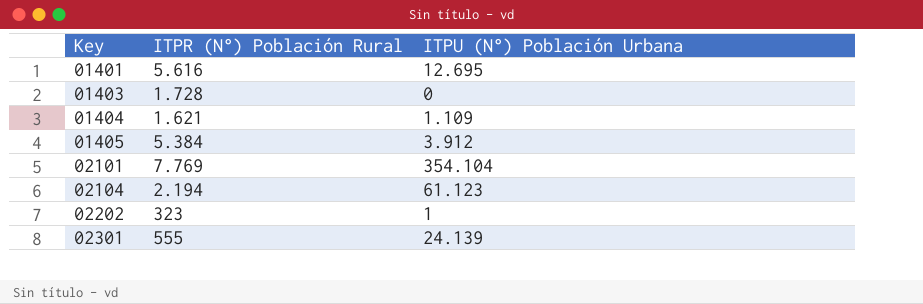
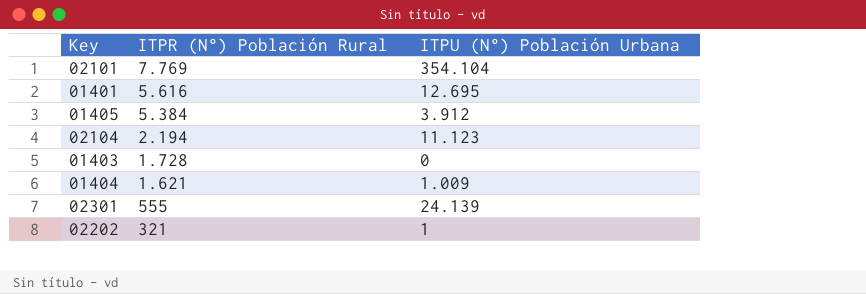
row order: Key ascending -> ITPR (N°) Población Rural descending
02104 | ITPU (N°) Población Urbana: 61.123 -> 11.123
01404 | ITPU (N°) Población Urbana: 1.109 -> 1.009
02202 | ITPR (N°) Población Rural: 323 -> 321

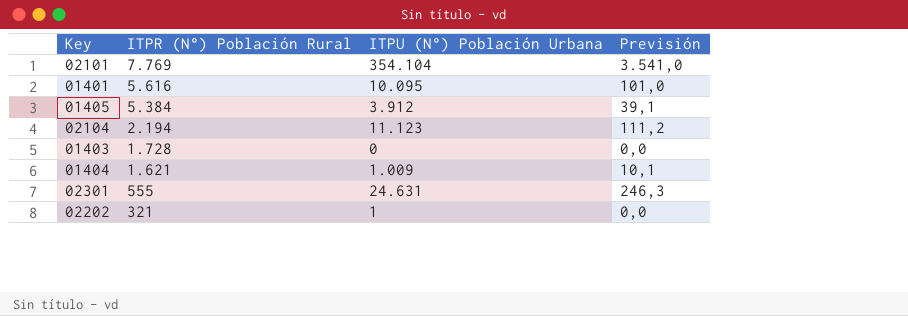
column Previsión | formula: none -> [ITPU (N°) Población Urbana] * 0,01
01401 | ITPU (N°) Población Urbana: 12.695 -> 10.095
02301 | ITPU (N°) Población Urbana: 24.139 -> 24.631

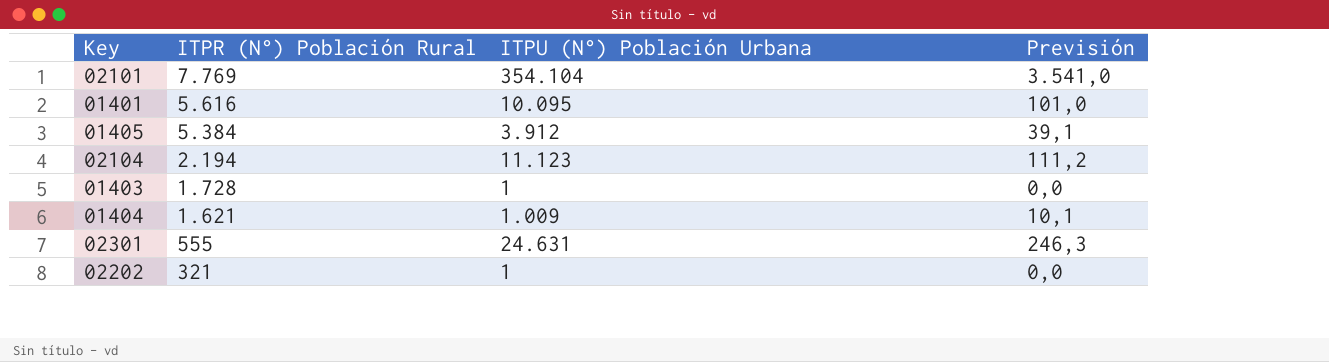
01403 | ITPU (N°) Población Urbana: 0 -> 1

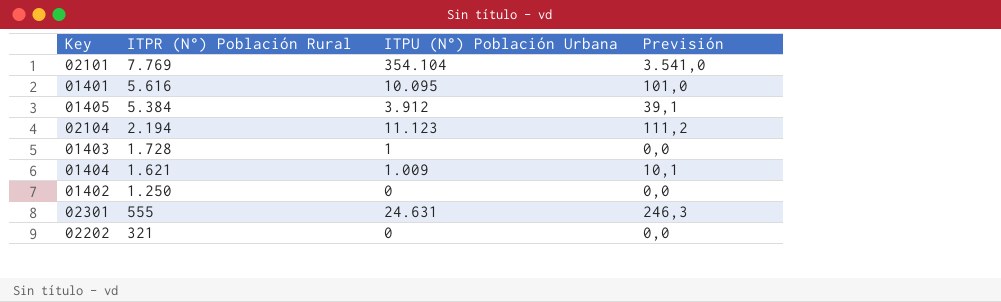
row 01402: none -> 1.250 | 0 | 0,0
02202 | ITPU (N°) Población Urbana: 1 -> 0

